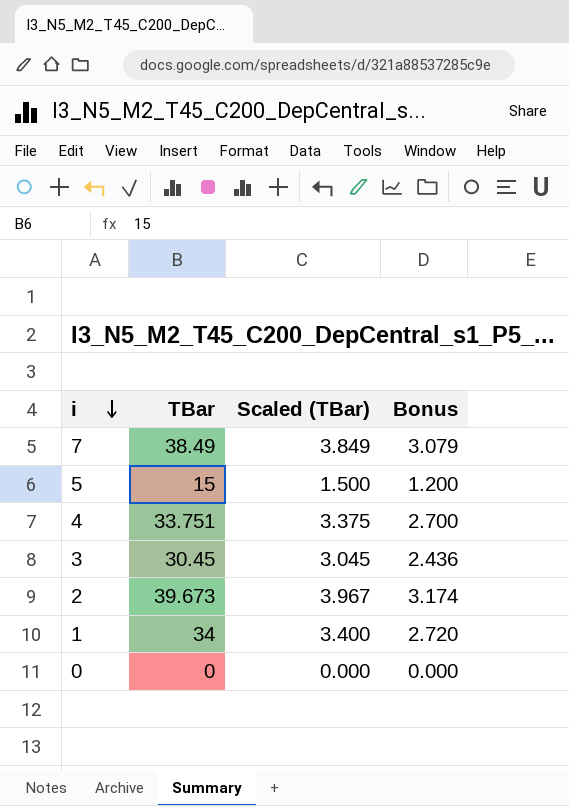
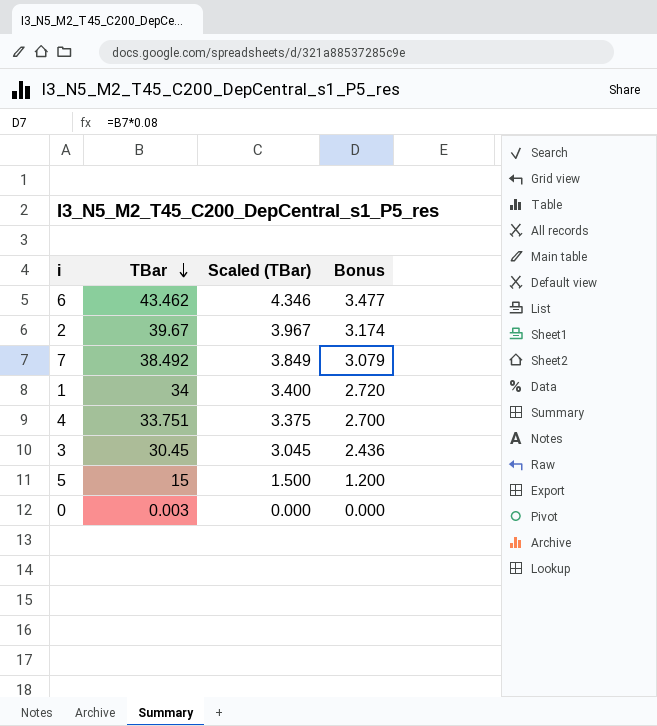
row order: i descending -> TBar descending
row 6: none -> 43.462 | 4.346 | 3.477
2 | TBar: 39.673 -> 39.67
7 | TBar: 38.49 -> 38.492
0 | TBar: 0 -> 0.003

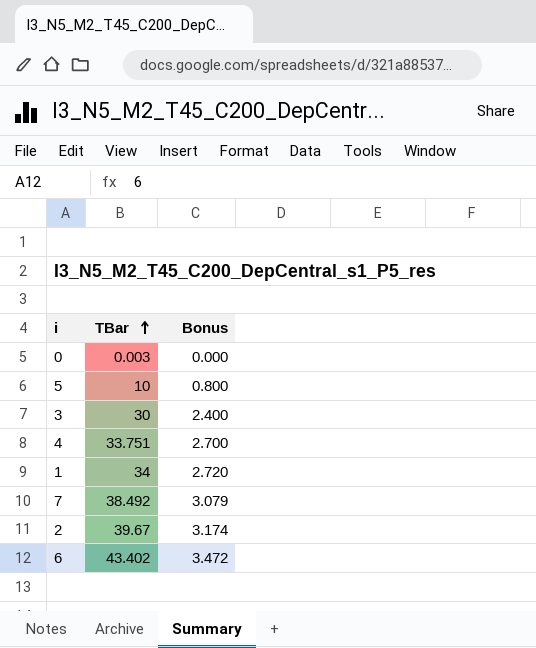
row order: TBar descending -> TBar ascending
column Scaled (TBar) | formula: [TBar] * 0.1 -> none
5 | TBar: 15 -> 10
5 | Bonus: 1.200 -> 0.800
3 | TBar: 30.45 -> 30
3 | Bonus: 2.436 -> 2.400
6 | TBar: 43.462 -> 43.402
6 | Bonus: 3.477 -> 3.472

